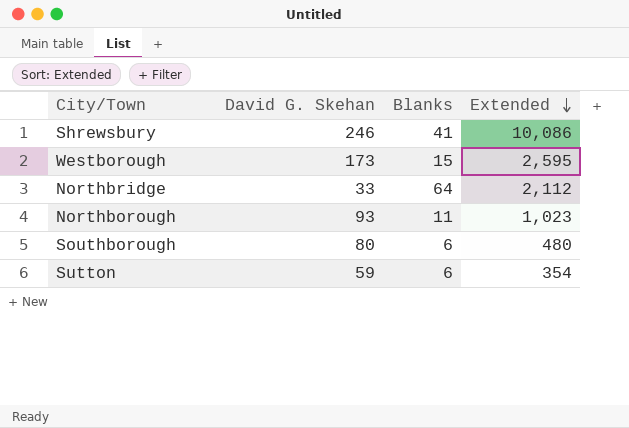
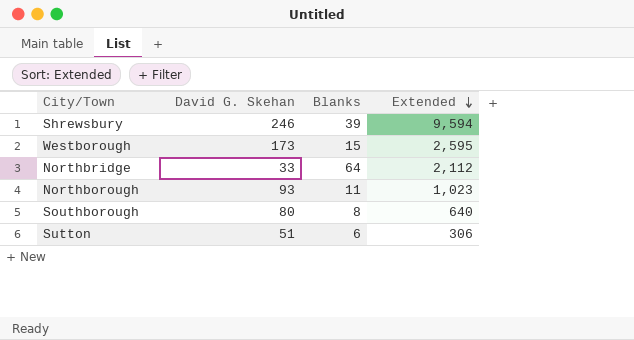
Shrewsbury | Blanks: 41 -> 39
Shrewsbury | Extended: 10,086 -> 9,594
Southborough | Blanks: 6 -> 8
Southborough | Extended: 480 -> 640
Sutton | David G. Skehan: 59 -> 51
Sutton | Extended: 354 -> 306

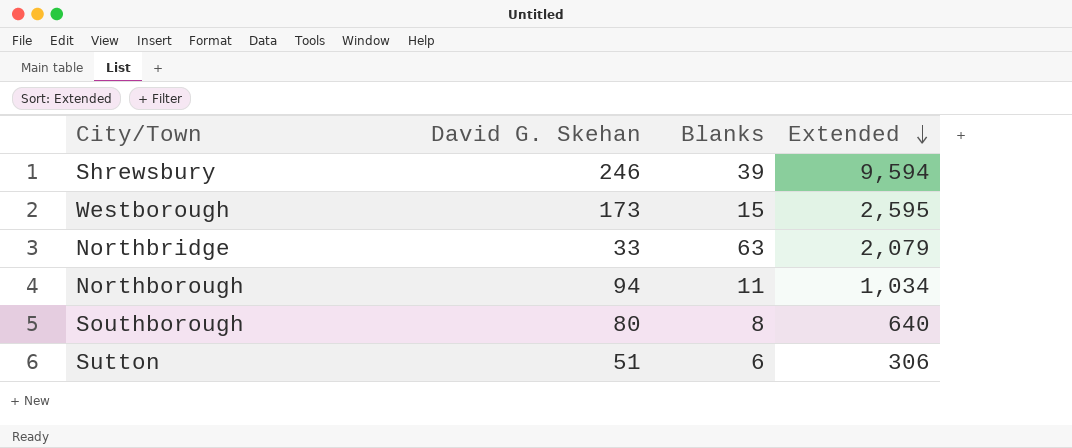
Northbridge | Blanks: 64 -> 63
Northbridge | Extended: 2,112 -> 2,079
Northborough | David G. Skehan: 93 -> 94
Northborough | Extended: 1,023 -> 1,034

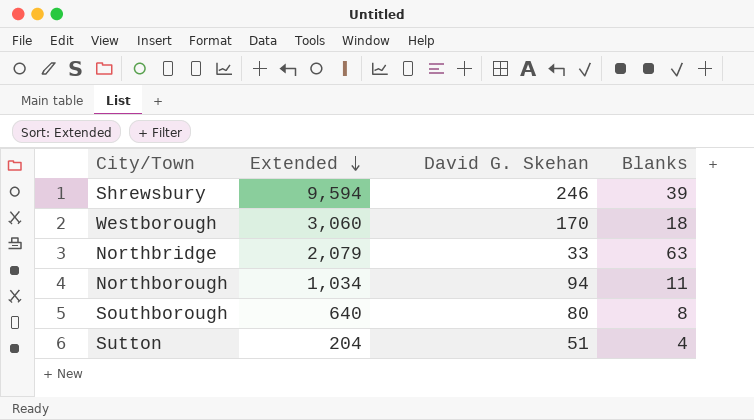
column Extended | position: 4 -> 2
Westborough | Extended: 2,595 -> 3,060
Westborough | David G. Skehan: 173 -> 170
Westborough | Blanks: 15 -> 18
Sutton | Extended: 306 -> 204
Sutton | Blanks: 6 -> 4

